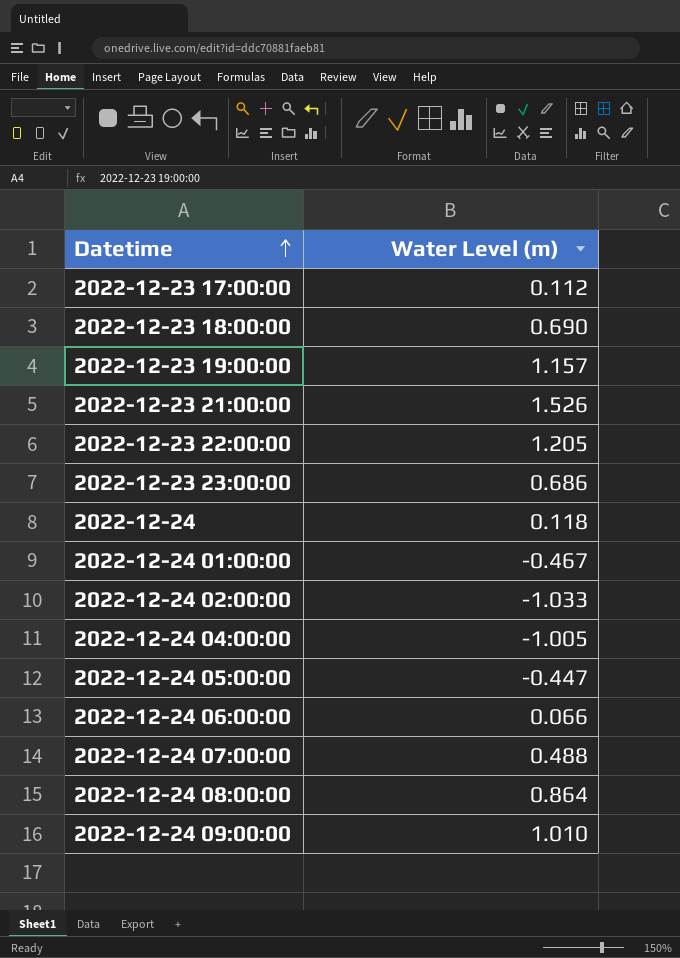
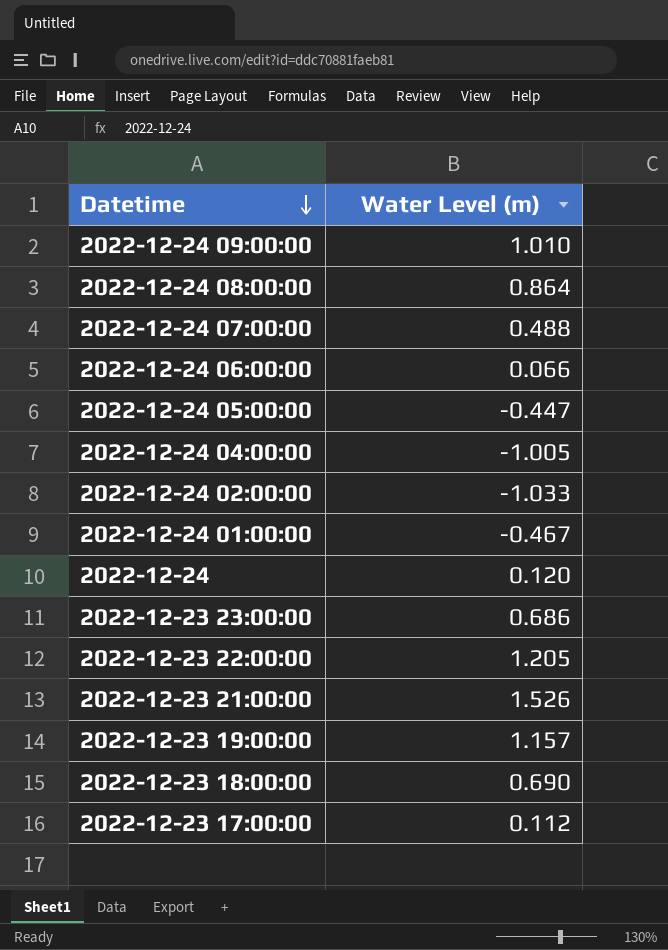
row order: Datetime ascending -> Datetime descending
2022-12-24 | Water Level (m): 0.118 -> 0.120

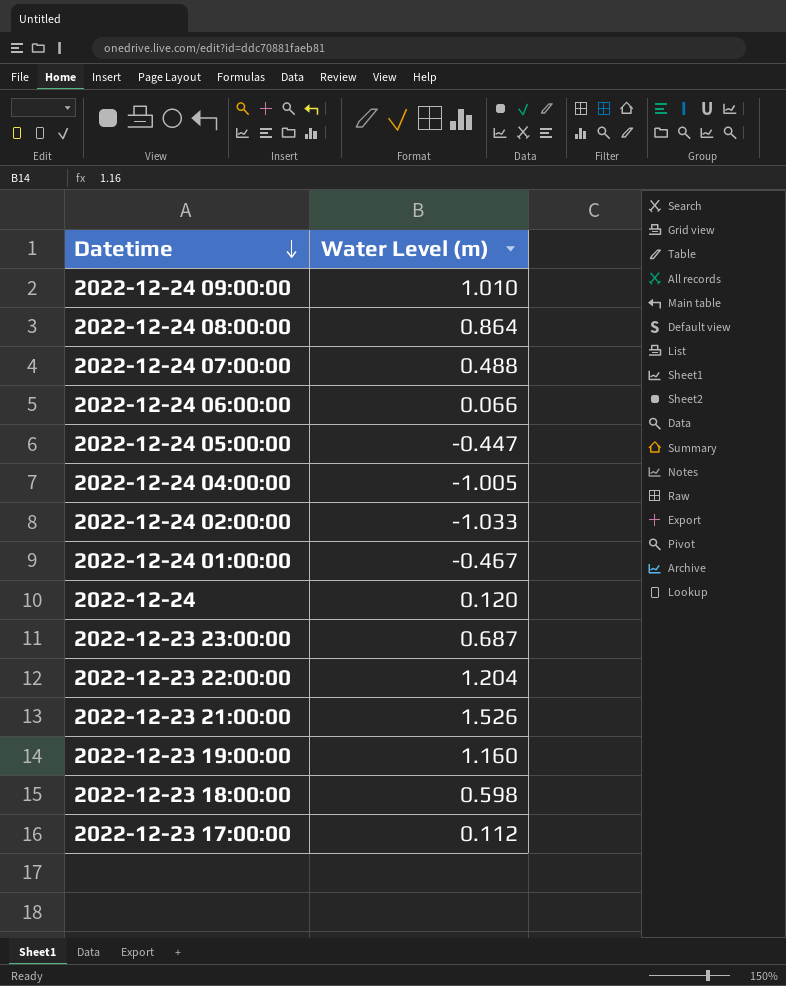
2022-12-23 23:00:00 | Water Level (m): 0.686 -> 0.687
2022-12-23 22:00:00 | Water Level (m): 1.205 -> 1.204
2022-12-23 19:00:00 | Water Level (m): 1.157 -> 1.160
2022-12-23 18:00:00 | Water Level (m): 0.690 -> 0.598

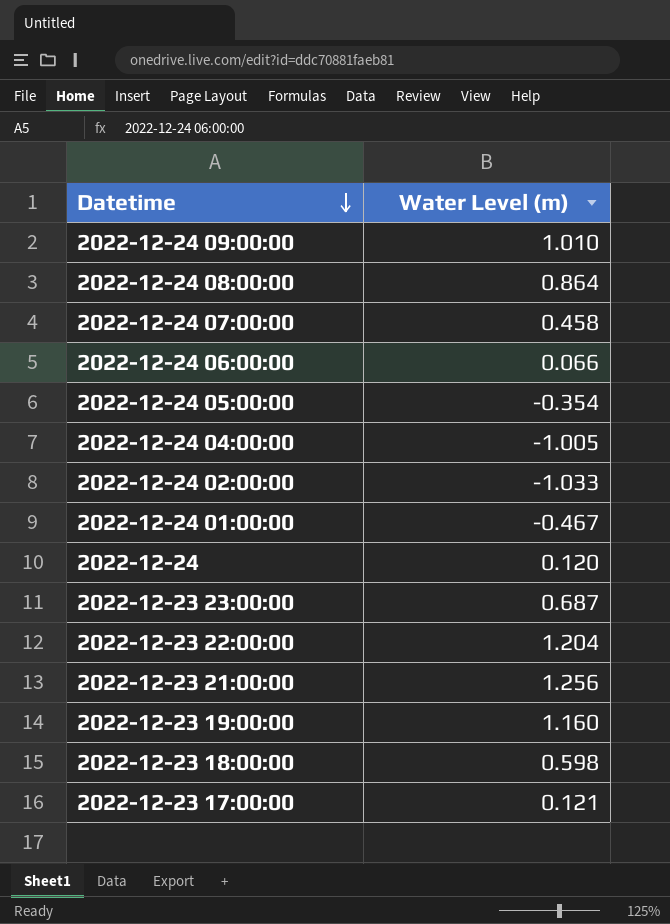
2022-12-24 07:00:00 | Water Level (m): 0.488 -> 0.458
2022-12-24 05:00:00 | Water Level (m): -0.447 -> -0.354
2022-12-23 21:00:00 | Water Level (m): 1.526 -> 1.256
2022-12-23 17:00:00 | Water Level (m): 0.112 -> 0.121

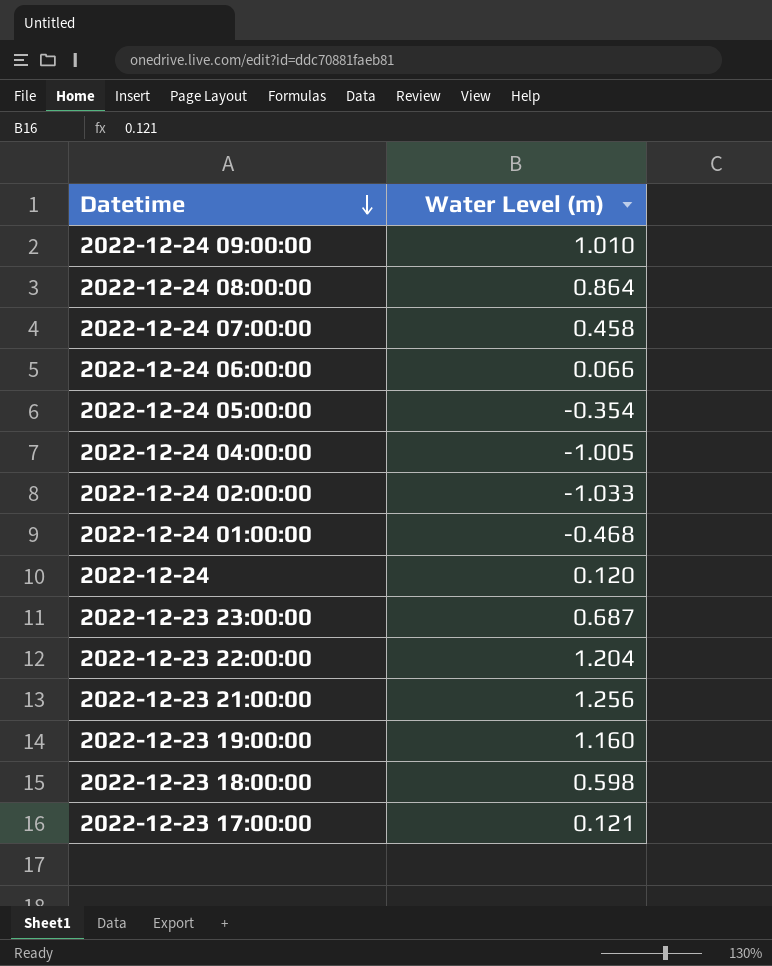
2022-12-24 01:00:00 | Water Level (m): -0.467 -> -0.468

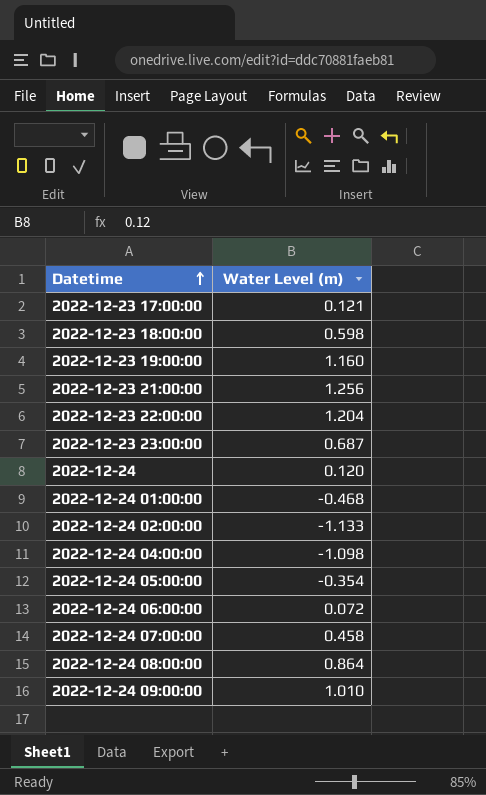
row order: Datetime descending -> Datetime ascending
2022-12-24 02:00:00 | Water Level (m): -1.033 -> -1.133
2022-12-24 04:00:00 | Water Level (m): -1.005 -> -1.098
2022-12-24 06:00:00 | Water Level (m): 0.066 -> 0.072

